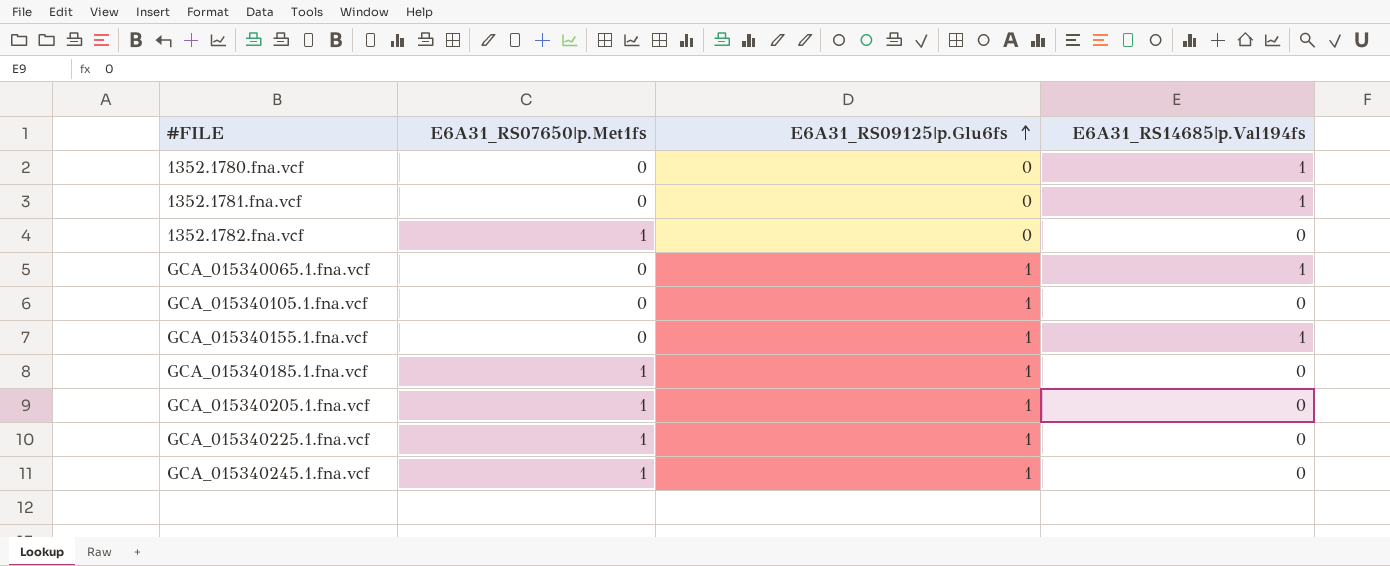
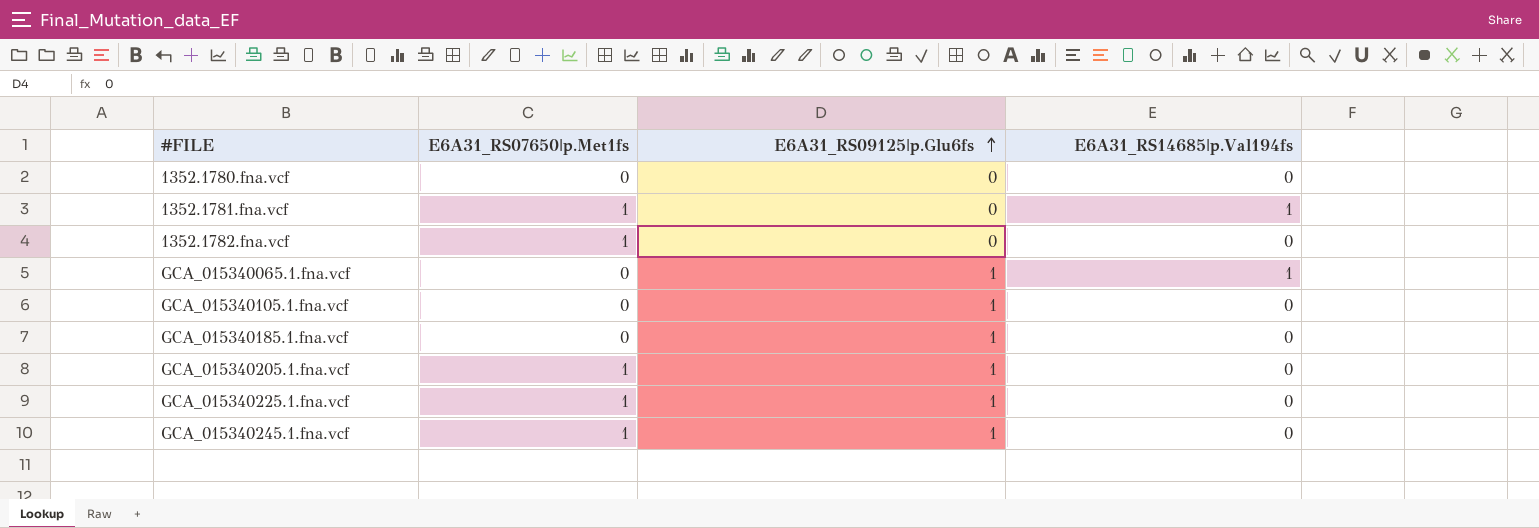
row GCA_015340155.1.fna.vcf: 0 | 1 | 1 -> none
1352.1780.fna.vcf | E6A31_RS14685|p.Val194fs: 1 -> 0
1352.1781.fna.vcf | E6A31_RS07650|p.Met1fs: 0 -> 1
GCA_015340185.1.fna.vcf | E6A31_RS07650|p.Met1fs: 1 -> 0

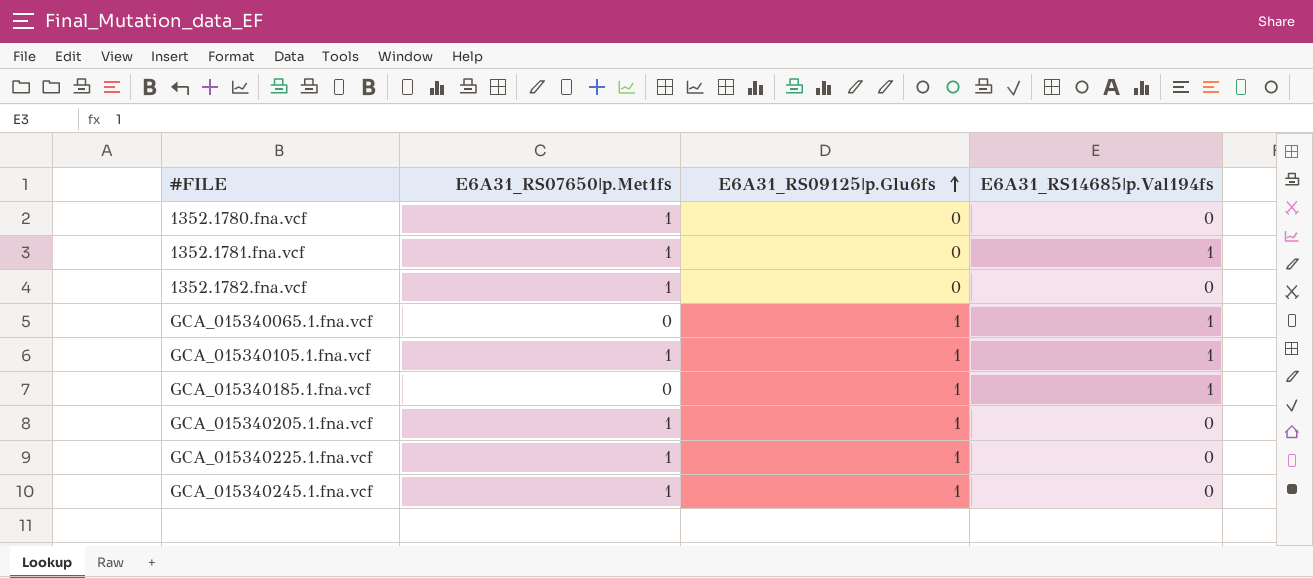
1352.1780.fna.vcf | E6A31_RS07650|p.Met1fs: 0 -> 1
GCA_015340105.1.fna.vcf | E6A31_RS07650|p.Met1fs: 0 -> 1
GCA_015340105.1.fna.vcf | E6A31_RS14685|p.Val194fs: 0 -> 1
GCA_015340185.1.fna.vcf | E6A31_RS14685|p.Val194fs: 0 -> 1

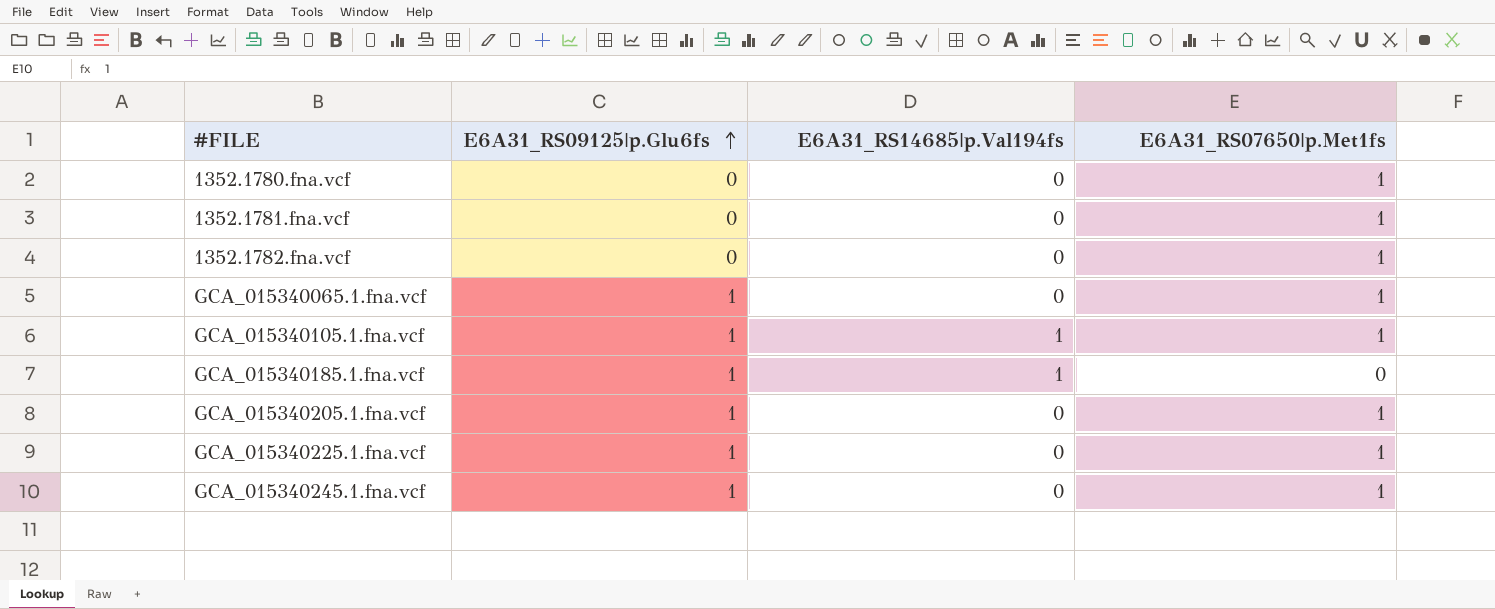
column E6A31_RS07650|p.Met1fs | position: 2 -> 4
1352.1781.fna.vcf | E6A31_RS14685|p.Val194fs: 1 -> 0
GCA_015340065.1.fna.vcf | E6A31_RS14685|p.Val194fs: 1 -> 0
GCA_015340065.1.fna.vcf | E6A31_RS07650|p.Met1fs: 0 -> 1

